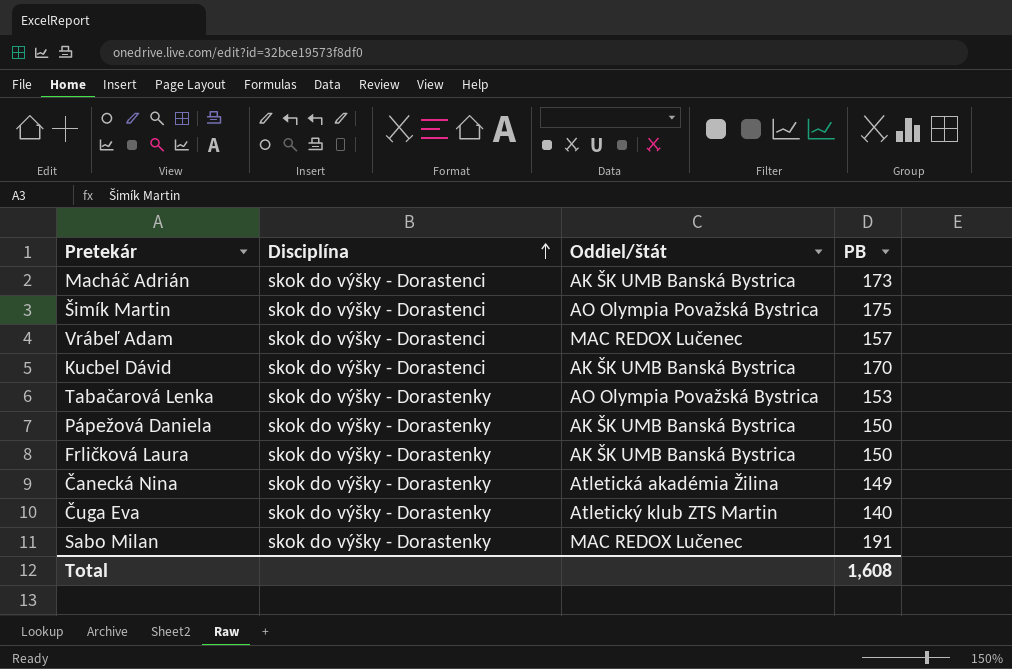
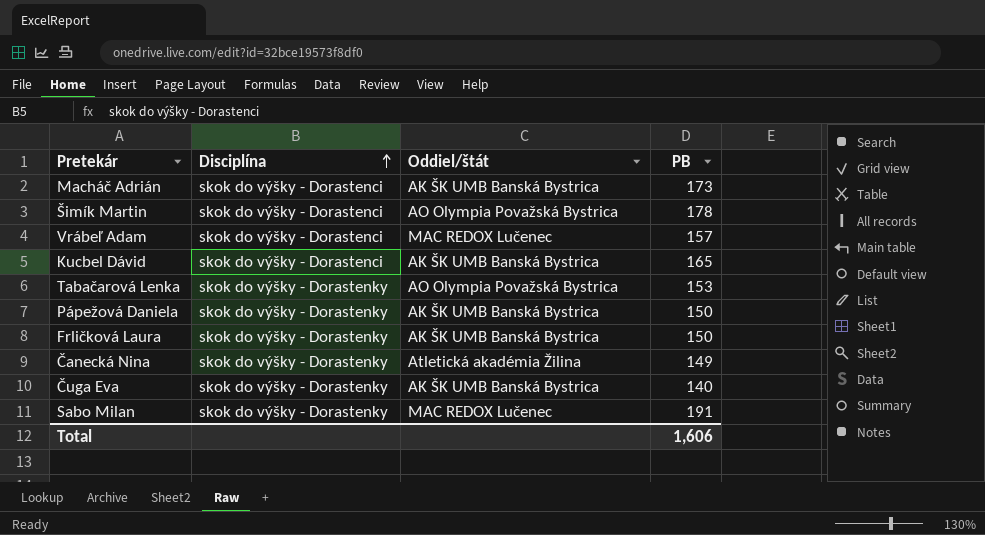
Šimík Martin | PB: 175 -> 178
Kucbel Dávid | PB: 170 -> 165
Čuga Eva | Oddiel/štát: Atletický klub ZTS Martin -> AK ŠK UMB Banská Bystrica
Total | PB: 1,608 -> 1,606

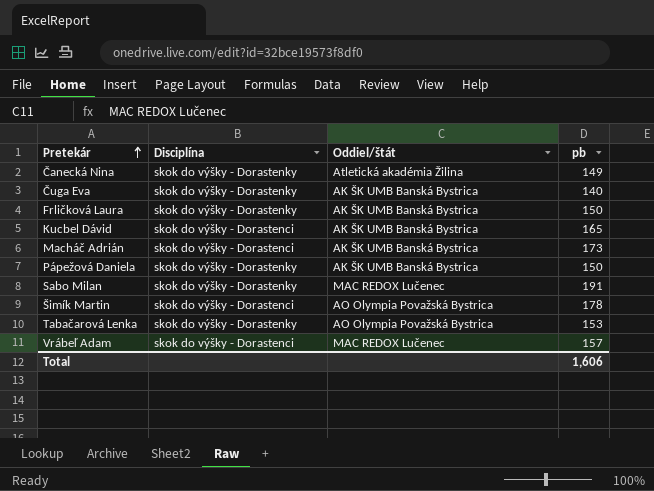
row order: Disciplína ascending -> Pretekár ascending
column name: PB -> pb

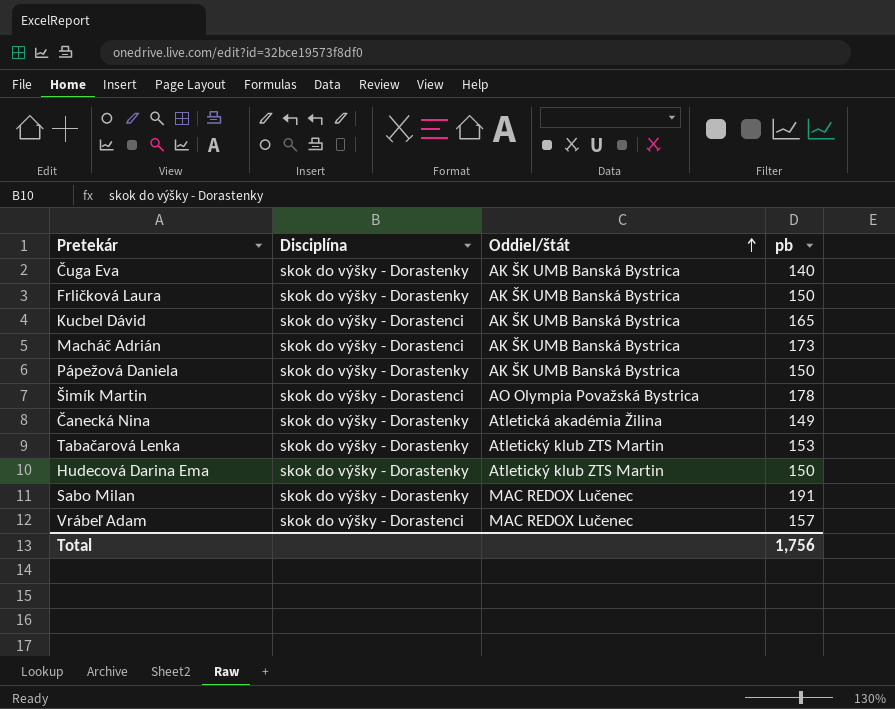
row order: Pretekár ascending -> Oddiel/štát ascending
Tabačarová Lenka | Oddiel/štát: AO Olympia Považská Bystrica -> Atletický klub ZTS Martin
row Hudecová Darina Ema: none -> skok do výšky - Dorastenky | Atletický klub ZTS Martin | 150
Total | pb: 1,606 -> 1,756

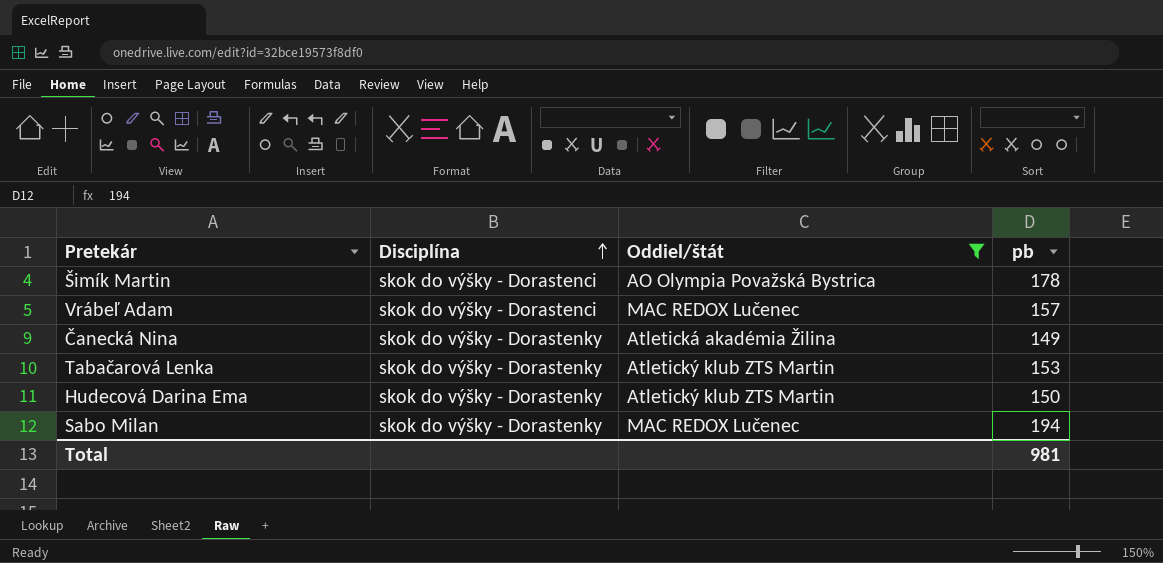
filter: none -> Oddiel/štát != AK ŠK UMB Banská Bystrica
row order: Oddiel/štát ascending -> Disciplína ascending
Sabo Milan | pb: 191 -> 194
Total | pb: 1,756 -> 981

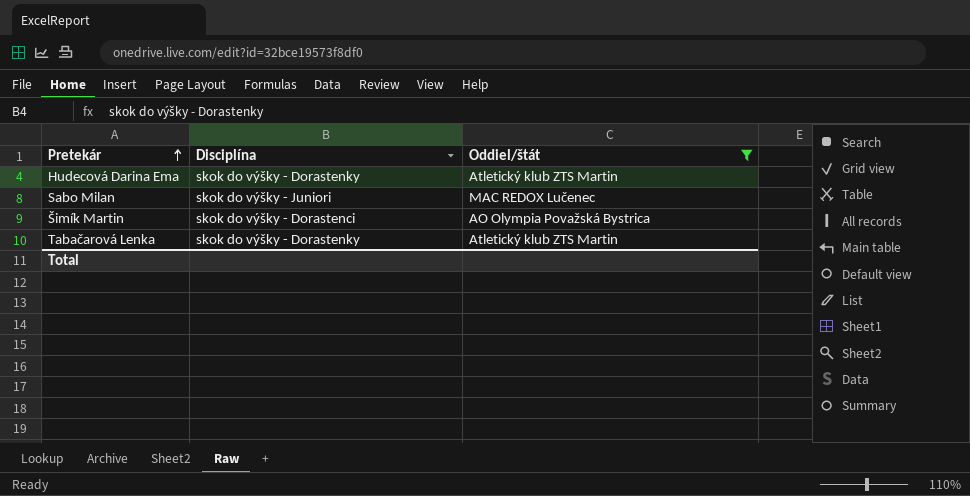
row order: Disciplína ascending -> Pretekár ascending
column pb | position: 4 -> none
row Vrábeľ Adam: skok do výšky - Dorastenci | MAC REDOX Lučenec | 157 -> none
row Čanecká Nina: skok do výšky - Dorastenky | Atletická akadémia Žilina | 149 -> none
Sabo Milan | Disciplína: skok do výšky - Dorastenky -> skok do výšky - Juniori

